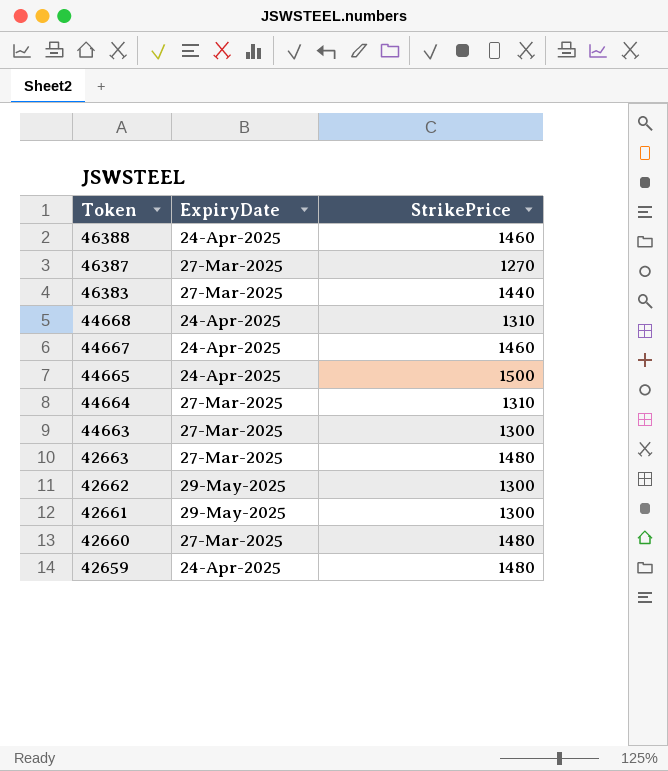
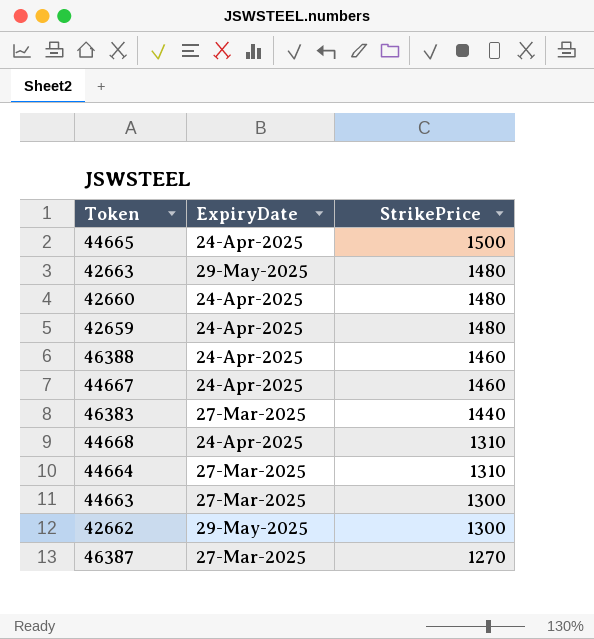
row order: Token descending -> StrikePrice descending
row 42661: 29-May-2025 | 1300 -> none
42663 | ExpiryDate: 27-Mar-2025 -> 29-May-2025
42660 | ExpiryDate: 27-Mar-2025 -> 24-Apr-2025

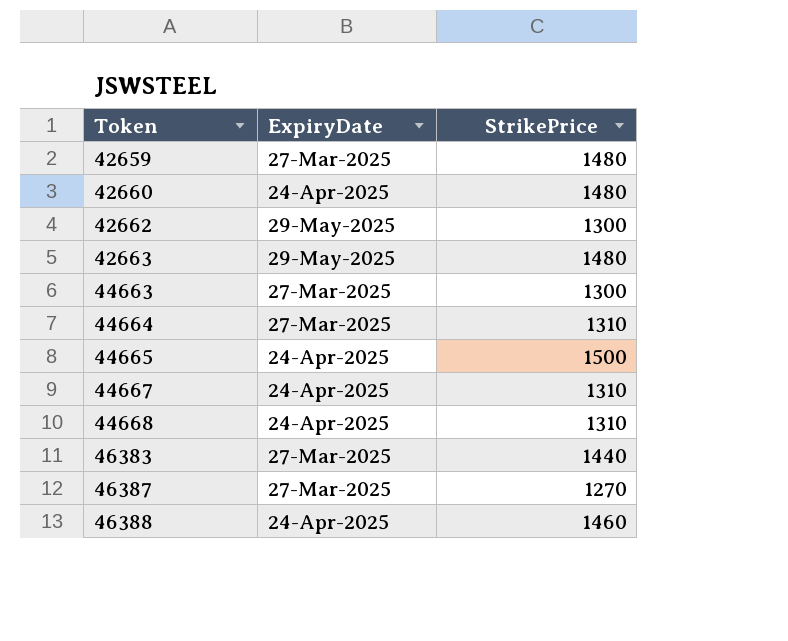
row order: StrikePrice descending -> Token ascending
42659 | ExpiryDate: 24-Apr-2025 -> 27-Mar-2025
44667 | StrikePrice: 1460 -> 1310

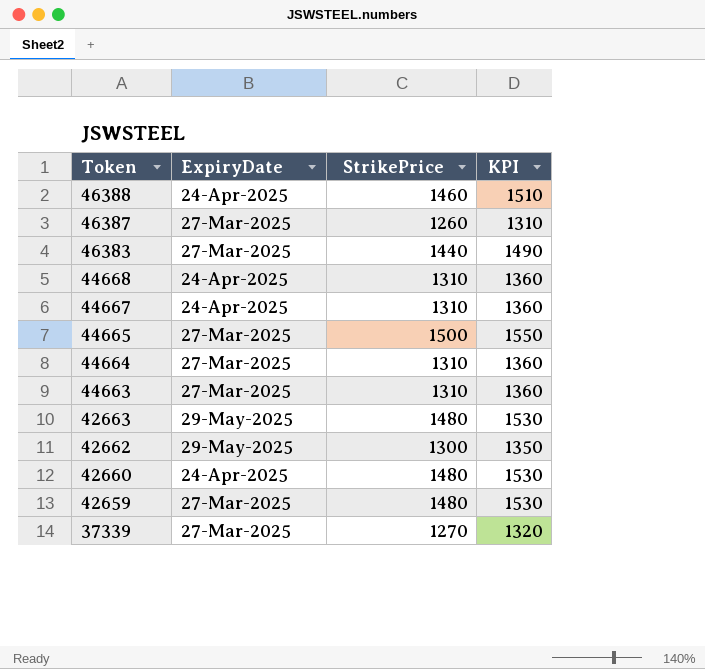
row order: Token ascending -> Token descending
column KPI | formula: none -> [StrikePrice] + 50
46387 | StrikePrice: 1270 -> 1260
44665 | ExpiryDate: 24-Apr-2025 -> 27-Mar-2025
44663 | StrikePrice: 1300 -> 1310
row 37339: none -> 27-Mar-2025 | 1270 | 1320

